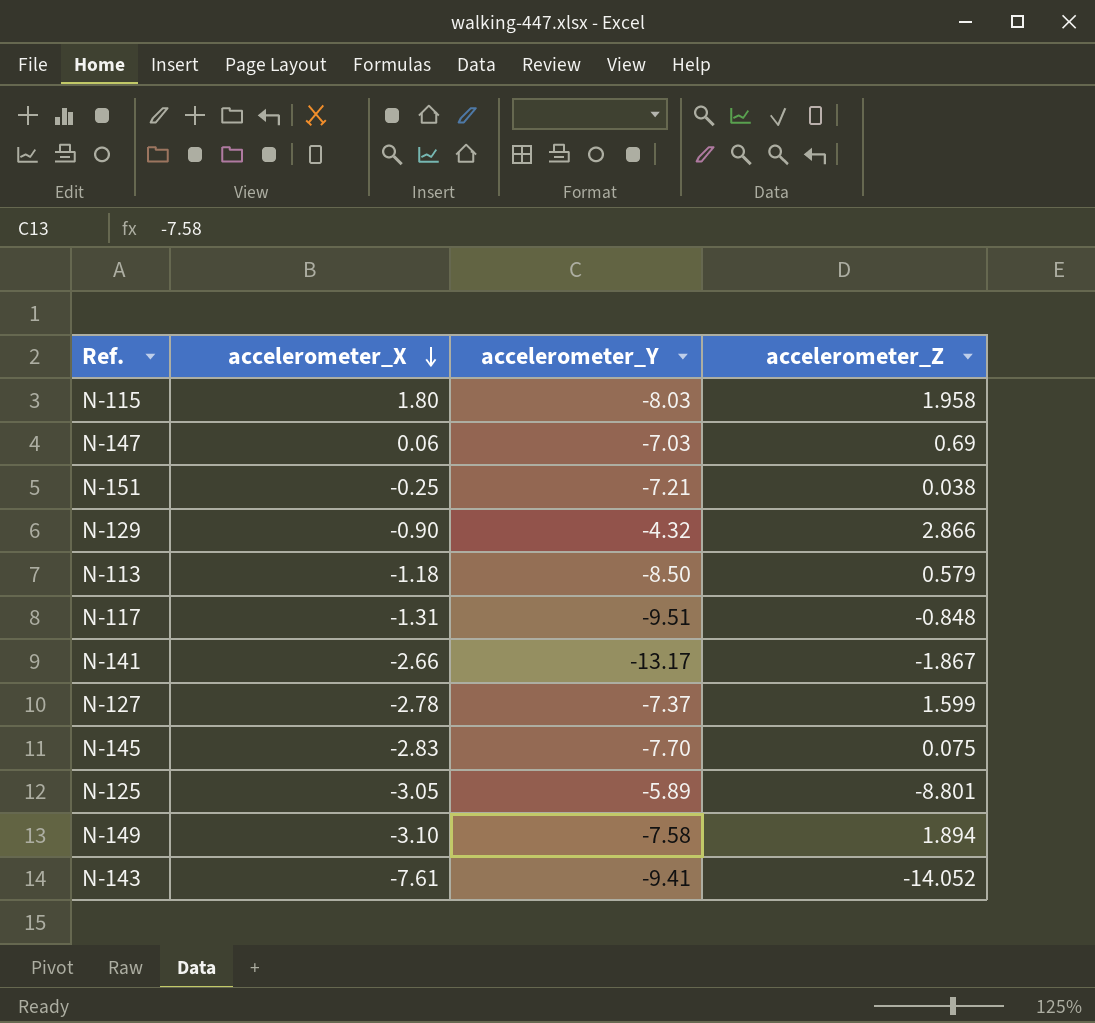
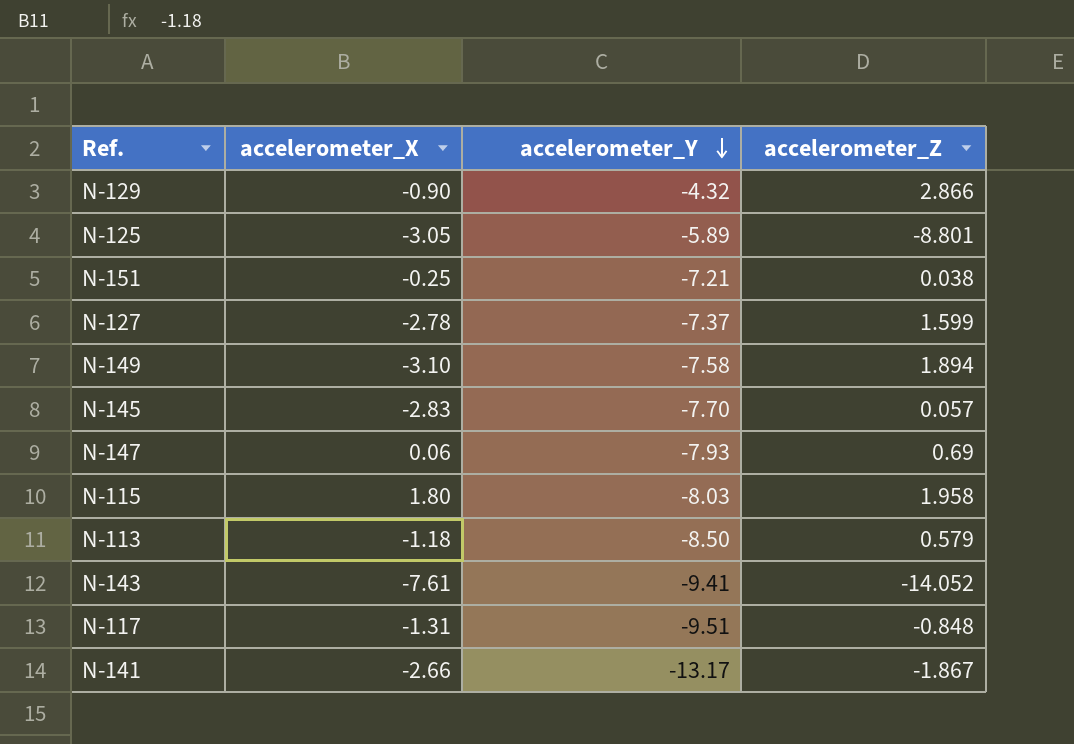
row order: accelerometer_X descending -> accelerometer_Y descending
N-145 | accelerometer_Z: 0.075 -> 0.057
N-147 | accelerometer_Y: -7.03 -> -7.93

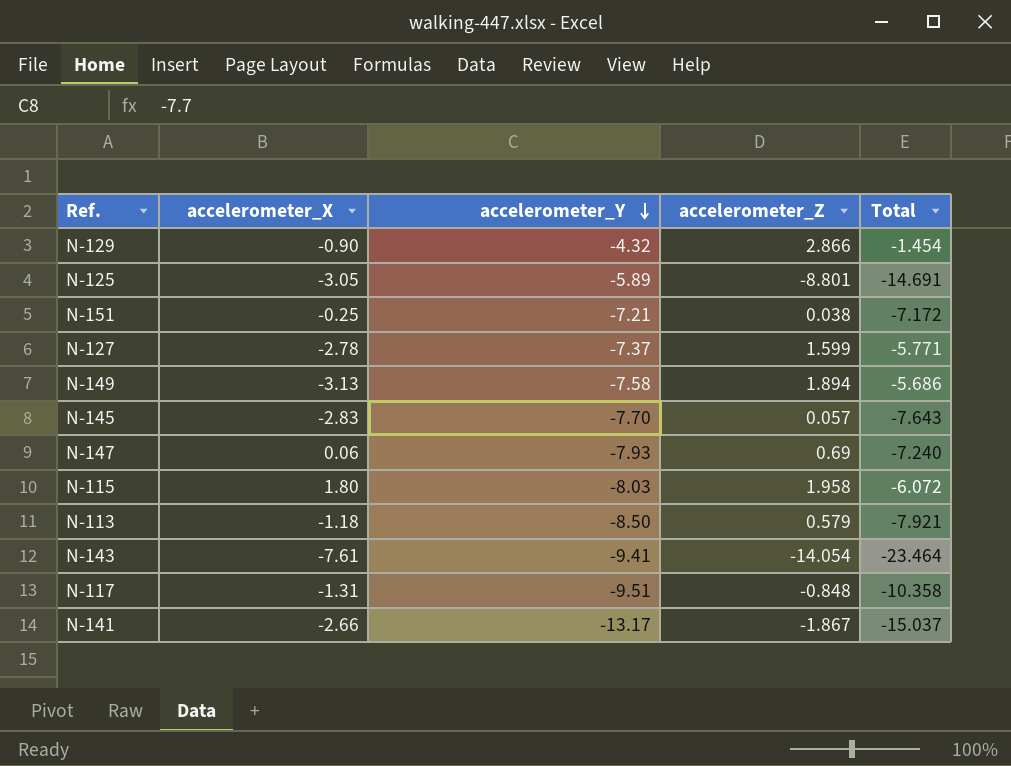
column Total | formula: none -> [accelerometer_Y] + [accelerometer_Z]
N-149 | accelerometer_X: -3.10 -> -3.13
N-143 | accelerometer_Z: -14.052 -> -14.054

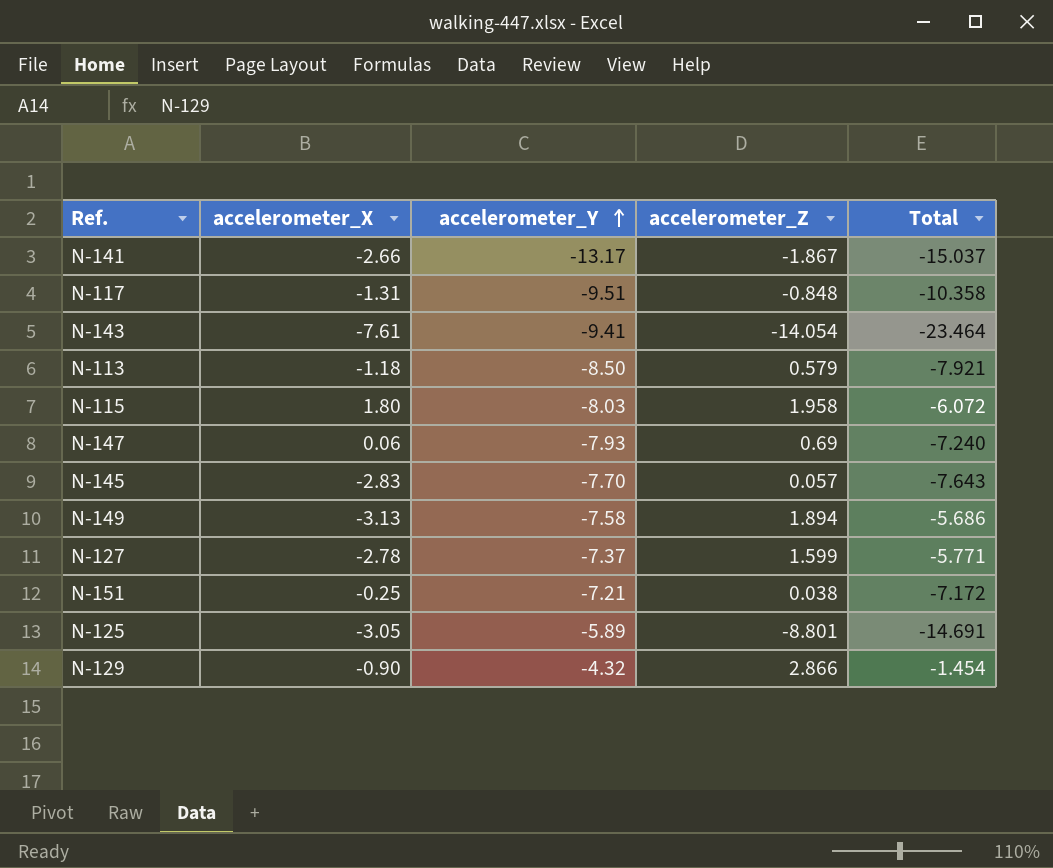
row order: accelerometer_Y descending -> accelerometer_Y ascending

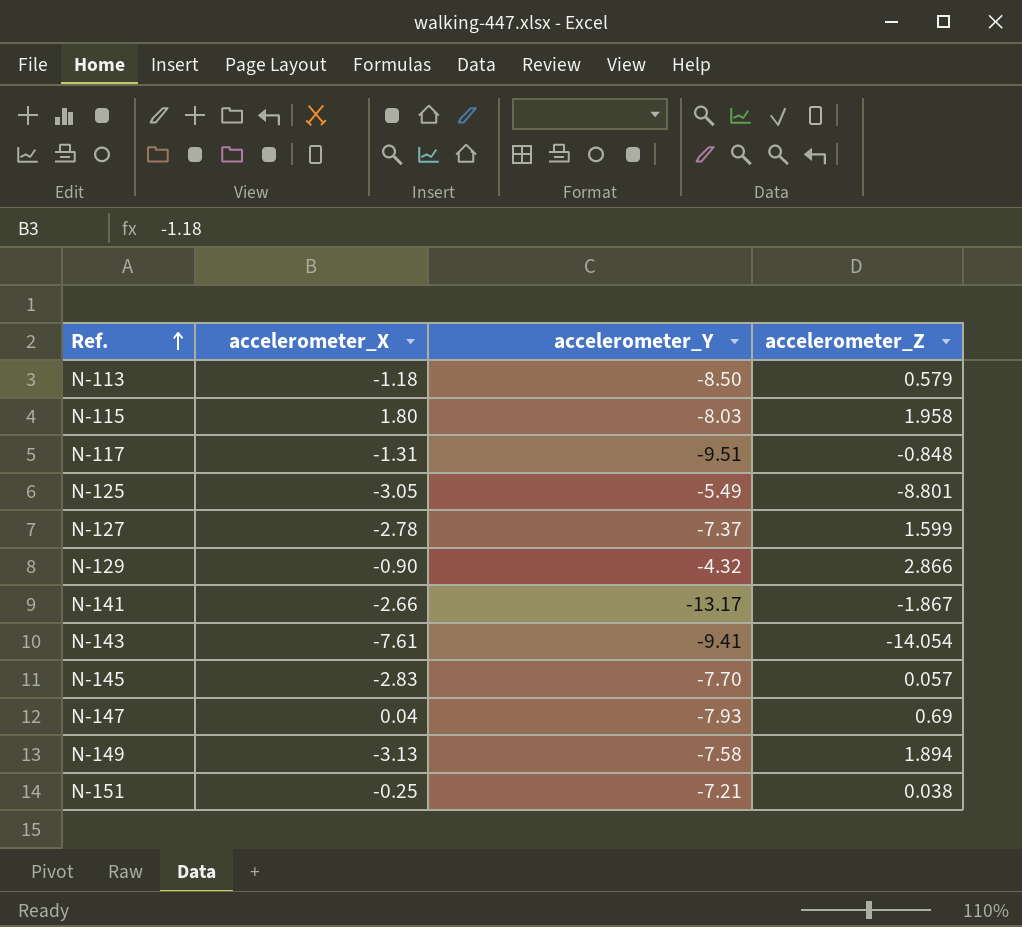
row order: accelerometer_Y ascending -> Ref. ascending
column Total | formula: [accelerometer_Y] + [accelerometer_Z] -> none
N-125 | accelerometer_Y: -5.89 -> -5.49
N-147 | accelerometer_X: 0.06 -> 0.04

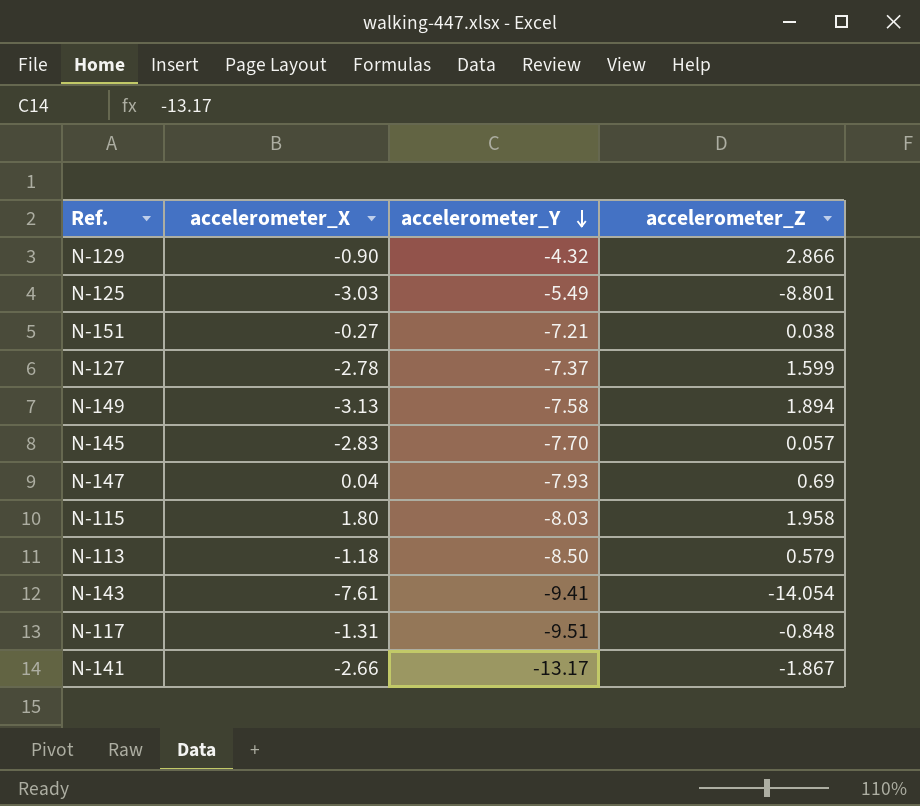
row order: Ref. ascending -> accelerometer_Y descending
N-125 | accelerometer_X: -3.05 -> -3.03
N-151 | accelerometer_X: -0.25 -> -0.27

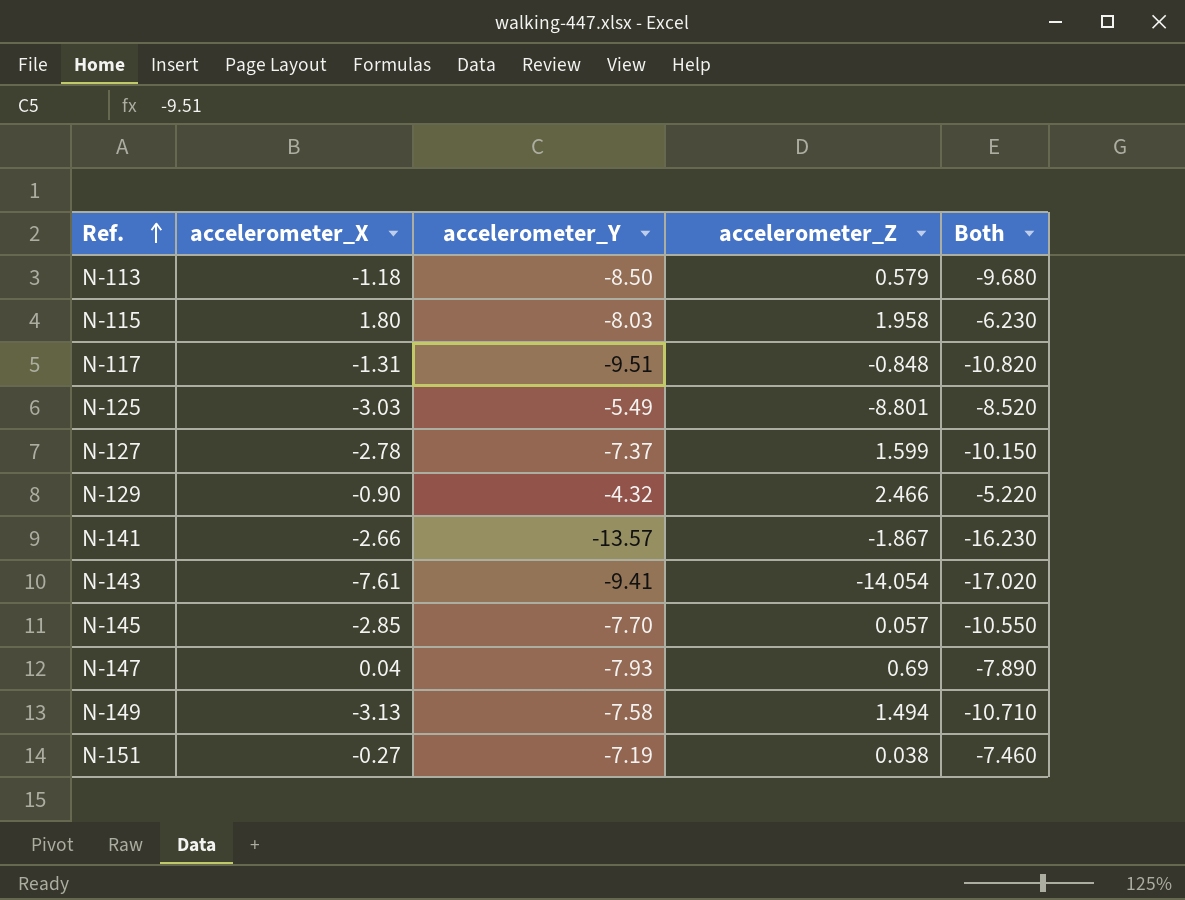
row order: accelerometer_Y descending -> Ref. ascending
column Both | formula: none -> [accelerometer_X] + [accelerometer_Y]
N-129 | accelerometer_Z: 2.866 -> 2.466
N-141 | accelerometer_Y: -13.17 -> -13.57
N-145 | accelerometer_X: -2.83 -> -2.85
N-149 | accelerometer_Z: 1.894 -> 1.494
N-151 | accelerometer_Y: -7.21 -> -7.19

